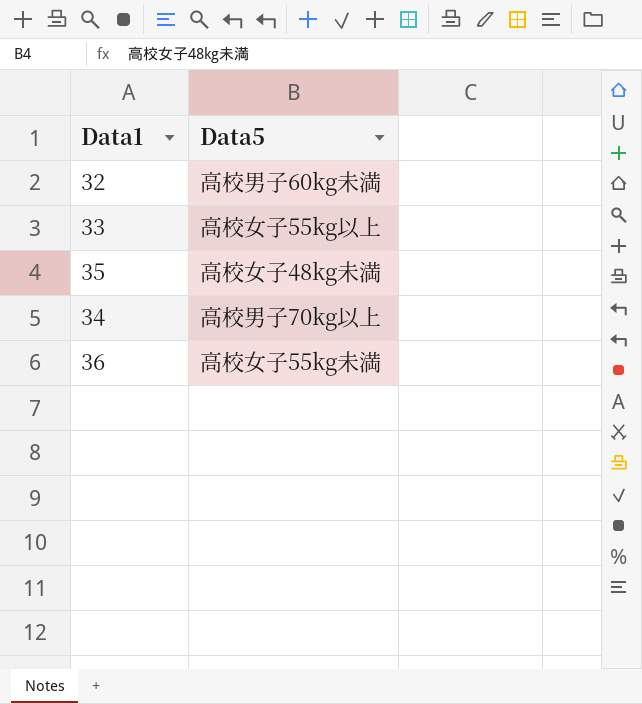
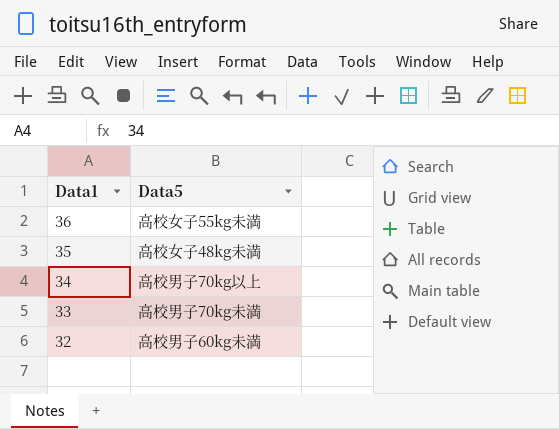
row order: none -> Data1 descending
33 | Data5: 高校女子55kg以上 -> 高校男子70kg未満

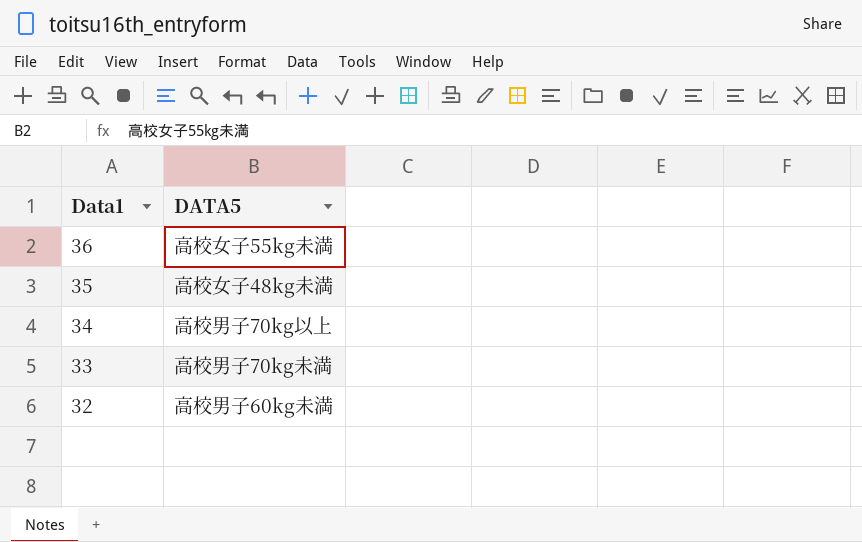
column name: Data5 -> DATA5

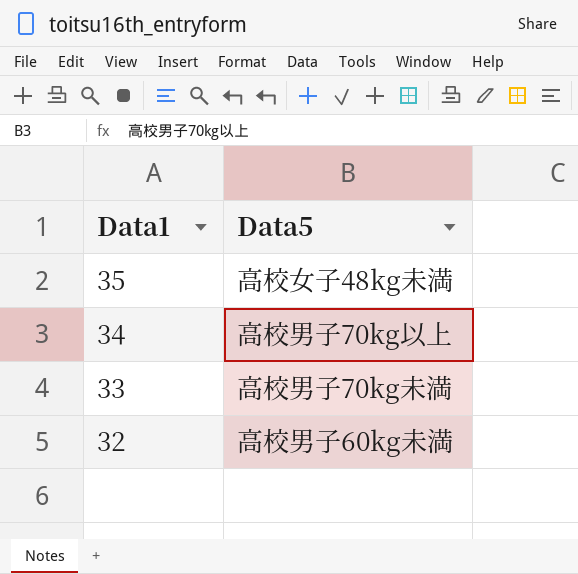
column name: DATA5 -> Data5
row 36: 高校女子55kg未満 -> none

